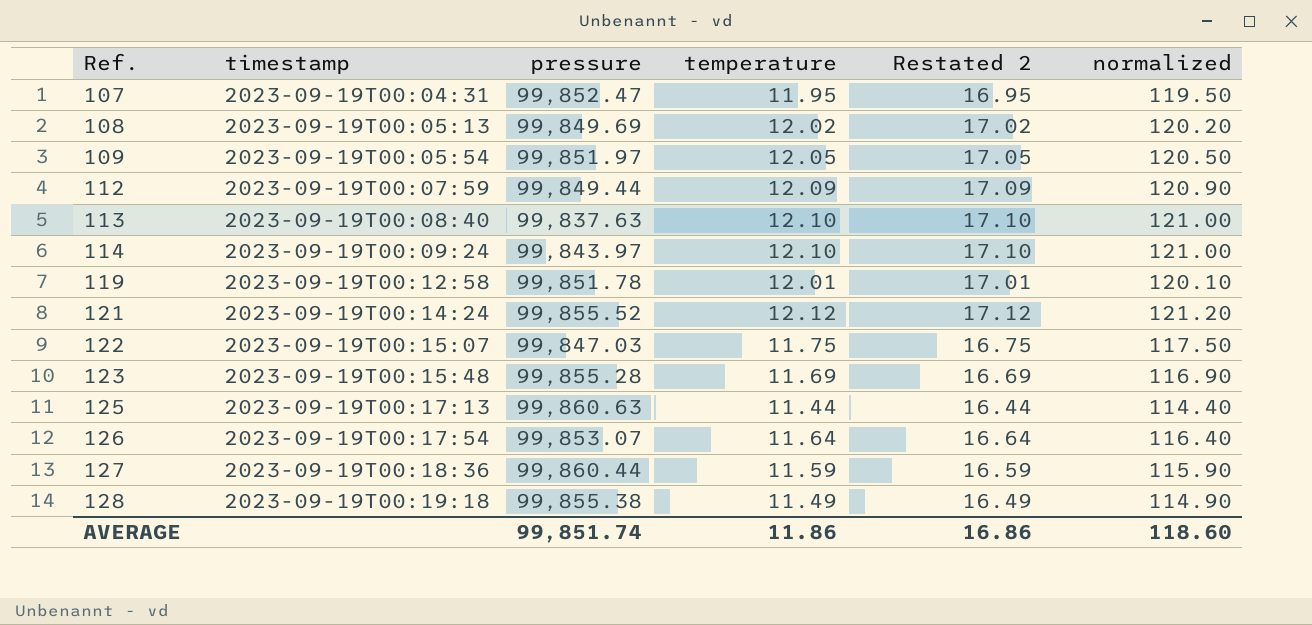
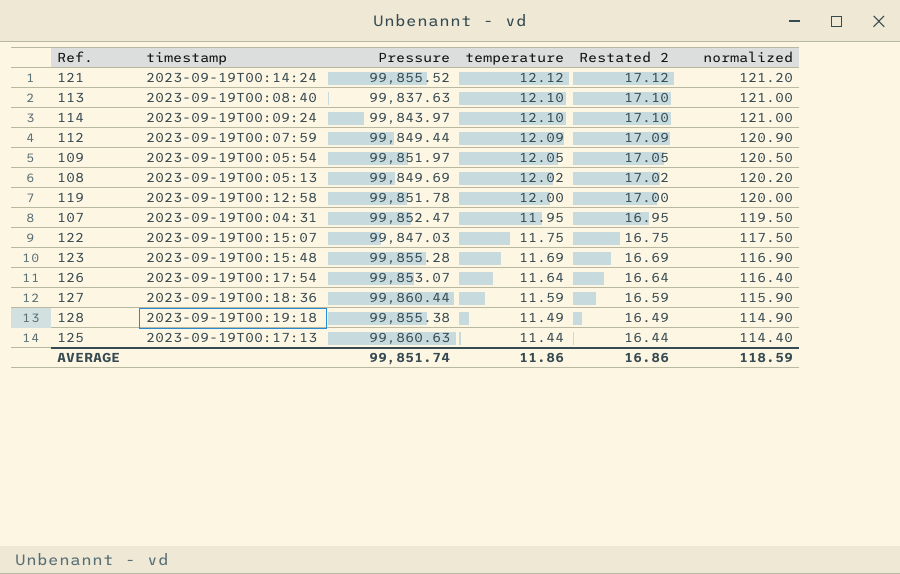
row order: Ref. ascending -> temperature descending
column name: pressure -> Pressure
119 | temperature: 12.01 -> 12.00
119 | Restated 2: 17.01 -> 17.00
119 | normalized: 120.10 -> 120.00
AVERAGE | normalized: 118.60 -> 118.59

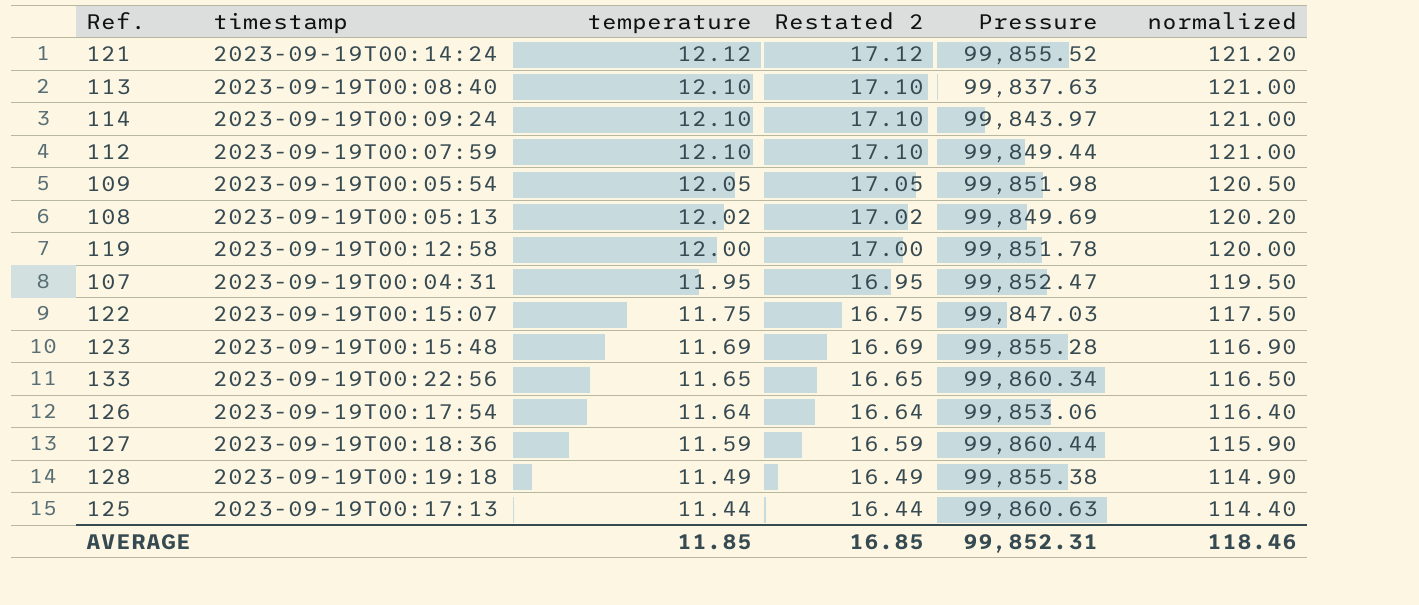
column Pressure | position: 3 -> 5
112 | temperature: 12.09 -> 12.10
112 | Restated 2: 17.09 -> 17.10
112 | normalized: 120.90 -> 121.00
109 | Pressure: 99,851.97 -> 99,851.98
row 133: none -> 2023-09-19T00:22:56 | 11.65 | 16.65 | 99,860.34 | 116.50
126 | Pressure: 99,853.07 -> 99,853.06
AVERAGE | temperature: 11.86 -> 11.85
AVERAGE | Restated 2: 16.86 -> 16.85
AVERAGE | Pressure: 99,851.74 -> 99,852.31
AVERAGE | normalized: 118.59 -> 118.46

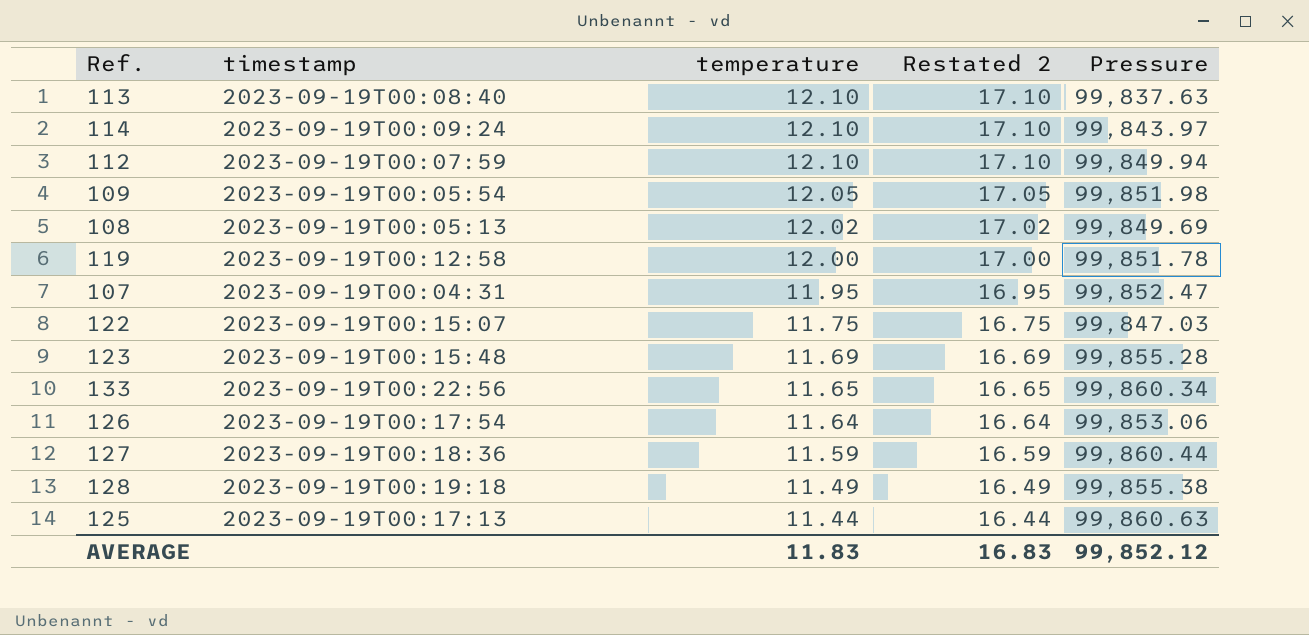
column normalized | formula: [temperature] * 10 -> none
row 121: 2023-09-19T00:14:24 | 12.12 | 17.12 | 99,855.52 | 121.20 -> none
112 | Pressure: 99,849.44 -> 99,849.94
AVERAGE | temperature: 11.85 -> 11.83
AVERAGE | Restated 2: 16.85 -> 16.83
AVERAGE | Pressure: 99,852.31 -> 99,852.12

